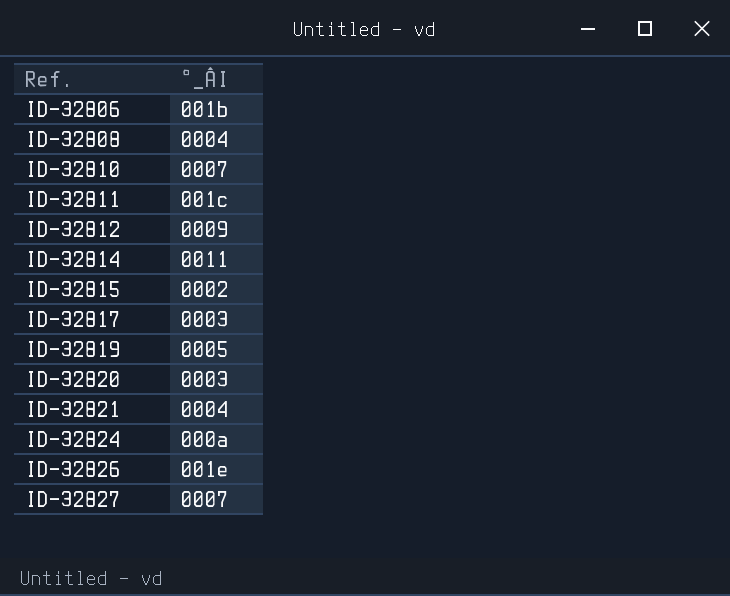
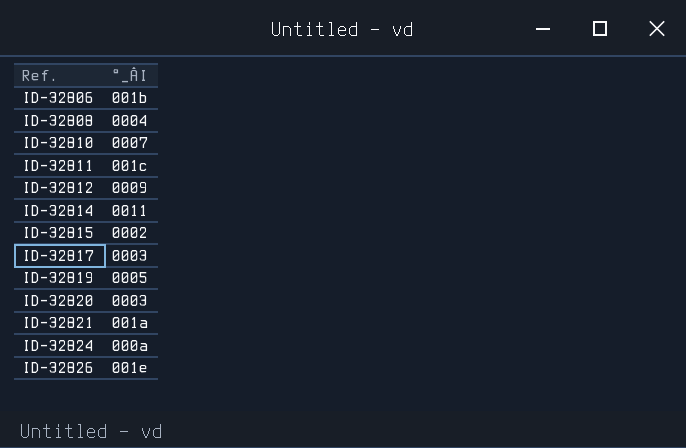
row ID-32827: 0007 -> none
ID-32821 | °_ÂI: 0004 -> 001a

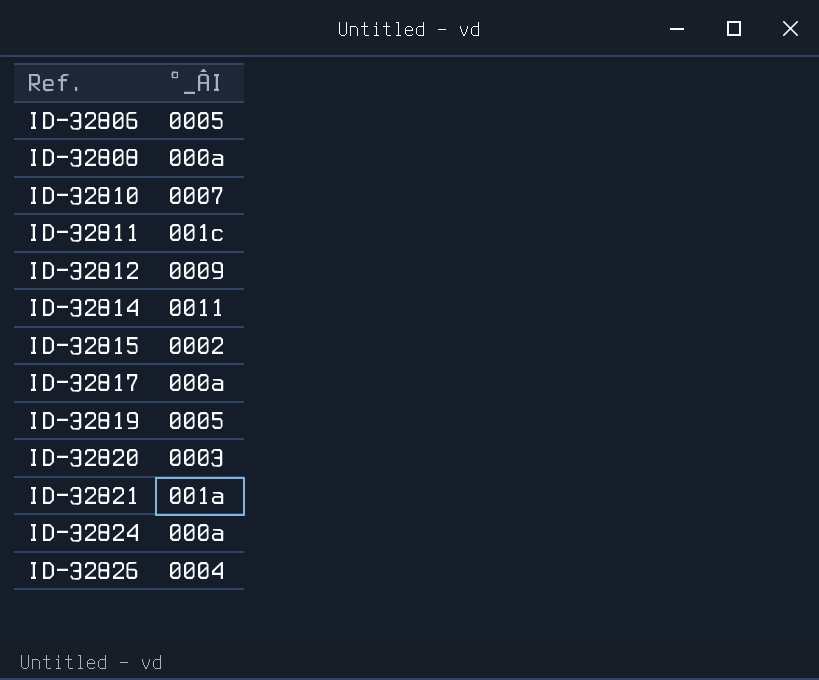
ID-32806 | °_ÂI: 001b -> 0005
ID-32808 | °_ÂI: 0004 -> 000a
ID-32817 | °_ÂI: 0003 -> 000a
ID-32826 | °_ÂI: 001e -> 0004

